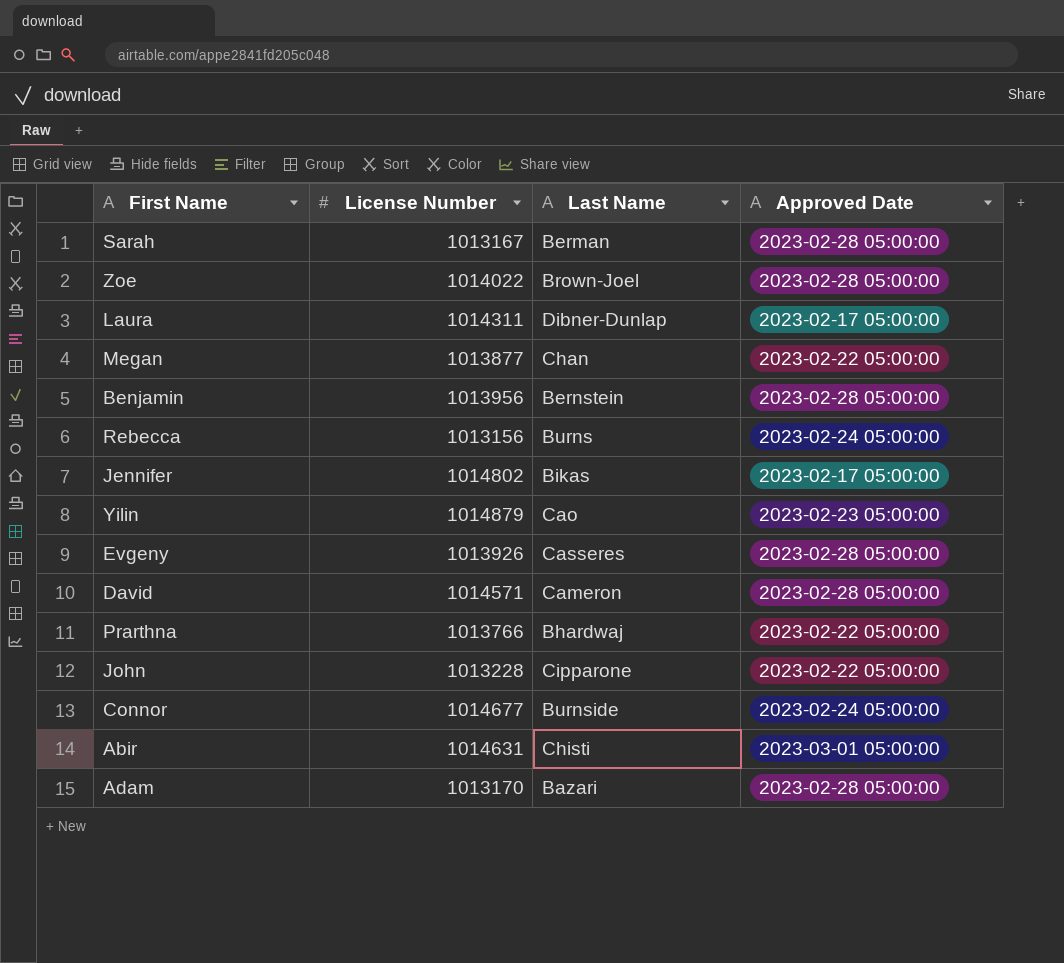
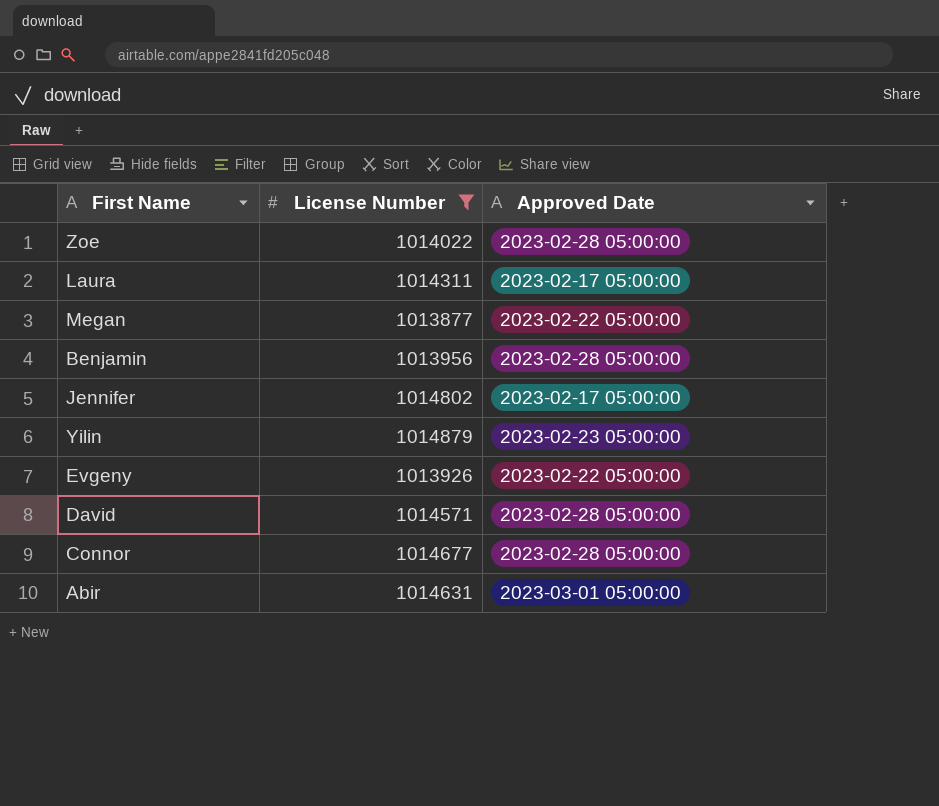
filter: none -> License Number >= 1013877
column Last Name | position: 3 -> none
Evgeny | Approved Date: 2023-02-28 05:00:00 -> 2023-02-22 05:00:00
Connor | Approved Date: 2023-02-24 05:00:00 -> 2023-02-28 05:00:00

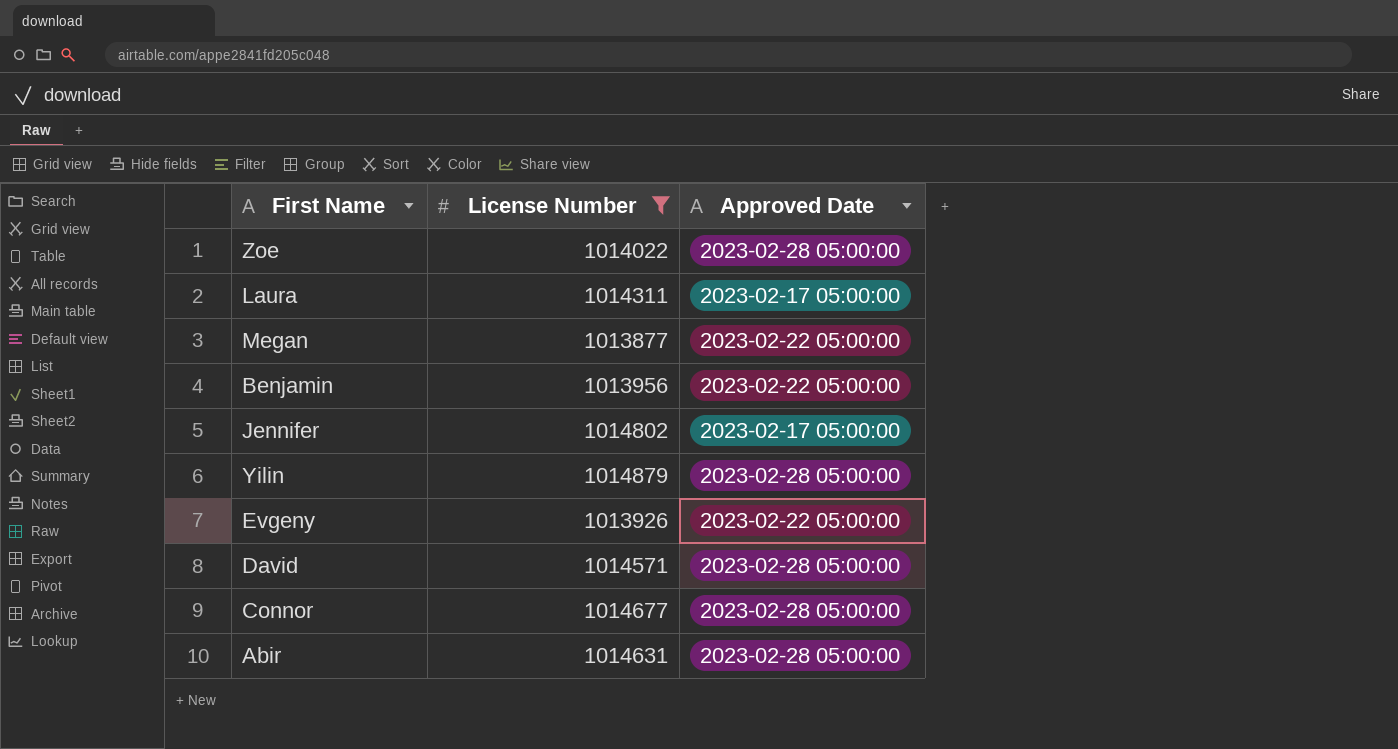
Benjamin | Approved Date: 2023-02-28 05:00:00 -> 2023-02-22 05:00:00
Yilin | Approved Date: 2023-02-23 05:00:00 -> 2023-02-28 05:00:00
Abir | Approved Date: 2023-03-01 05:00:00 -> 2023-02-28 05:00:00

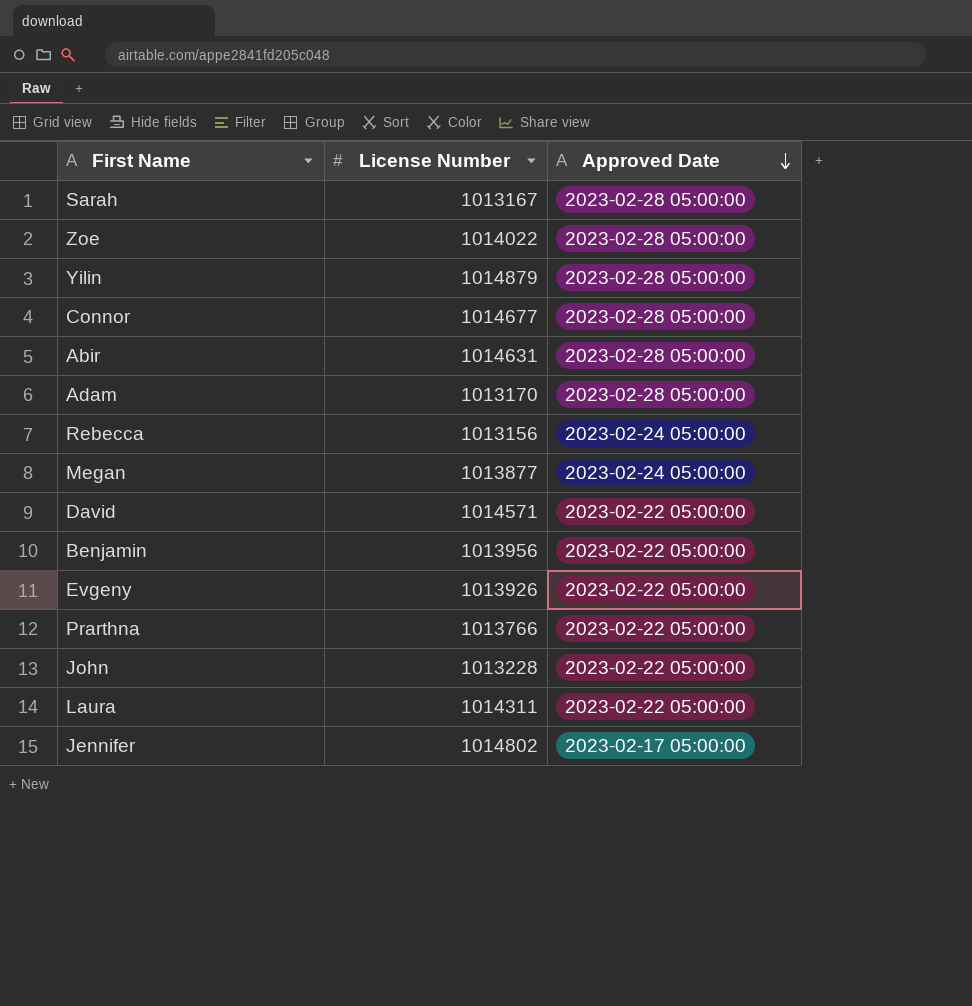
filter: License Number >= 1013877 -> none
row order: none -> Approved Date descending
Megan | Approved Date: 2023-02-22 05:00:00 -> 2023-02-24 05:00:00
David | Approved Date: 2023-02-28 05:00:00 -> 2023-02-22 05:00:00
Laura | Approved Date: 2023-02-17 05:00:00 -> 2023-02-22 05:00:00

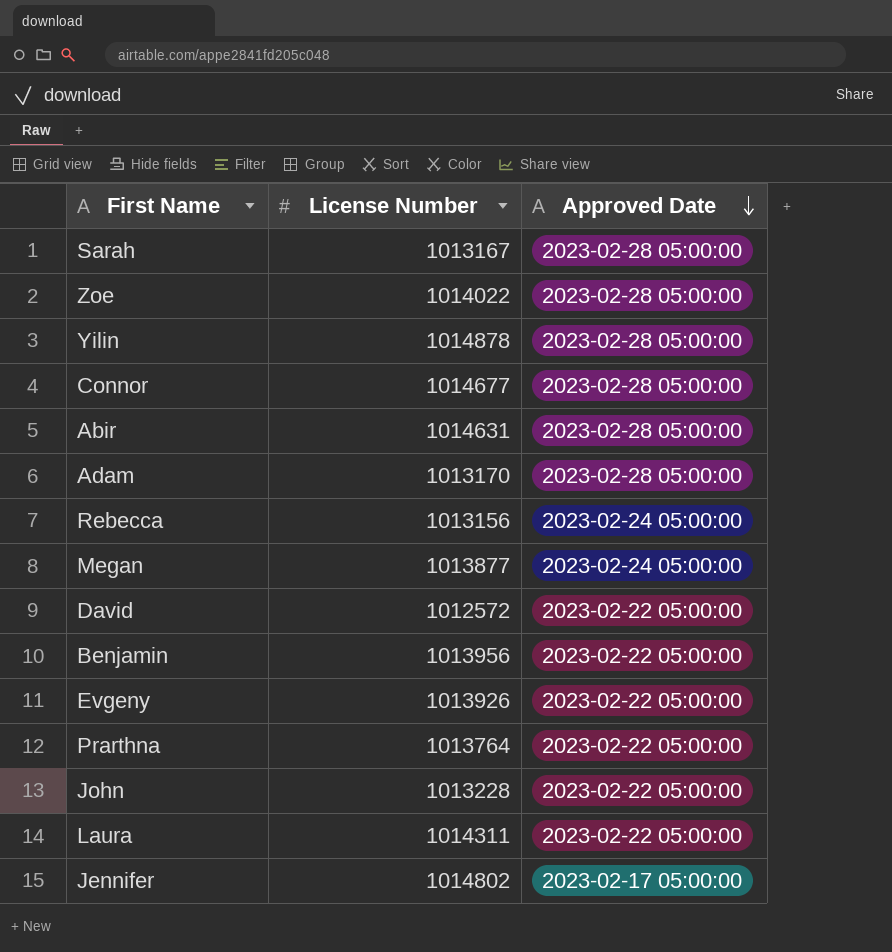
Yilin | License Number: 1014879 -> 1014878
David | License Number: 1014571 -> 1012572
Prarthna | License Number: 1013766 -> 1013764

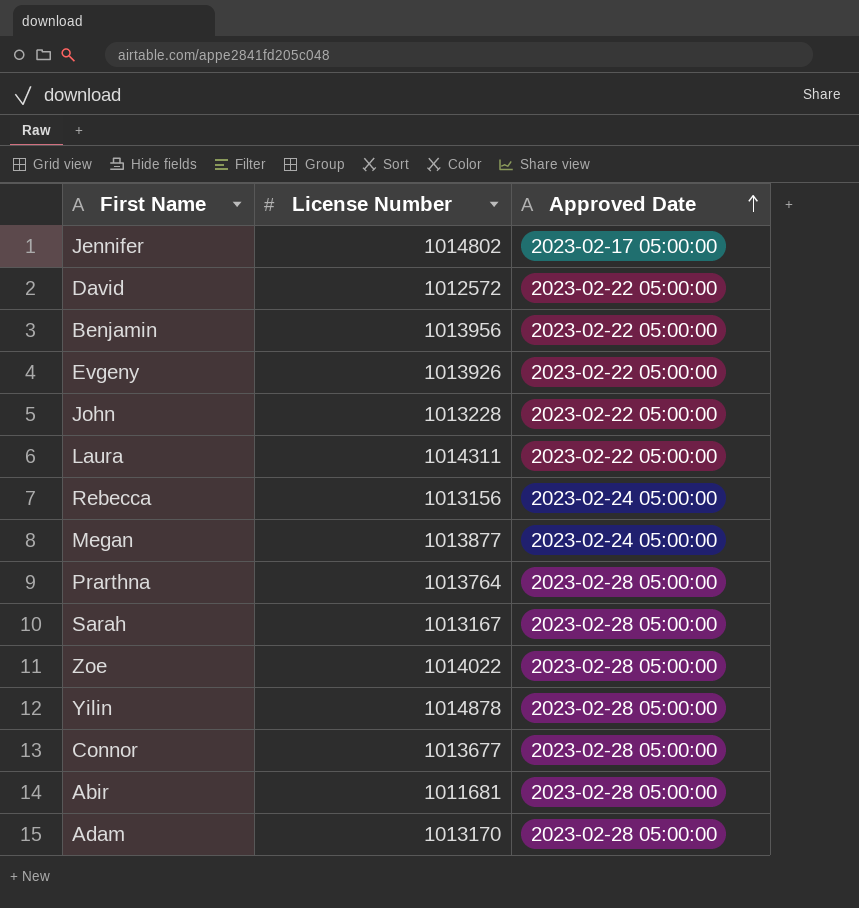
row order: Approved Date descending -> Approved Date ascending
Prarthna | Approved Date: 2023-02-22 05:00:00 -> 2023-02-28 05:00:00
Connor | License Number: 1014677 -> 1013677
Abir | License Number: 1014631 -> 1011681

